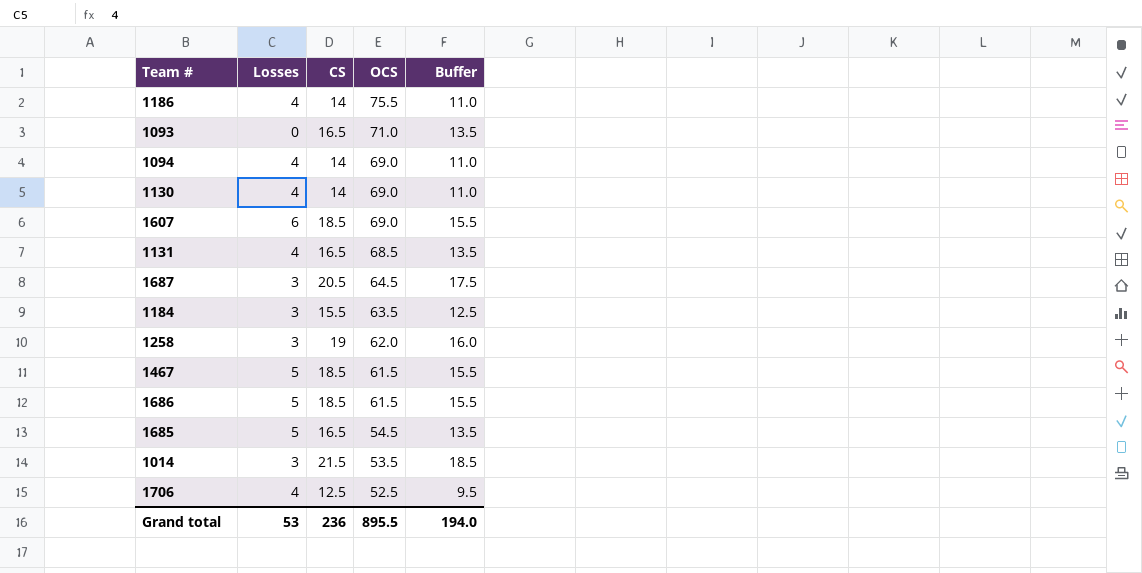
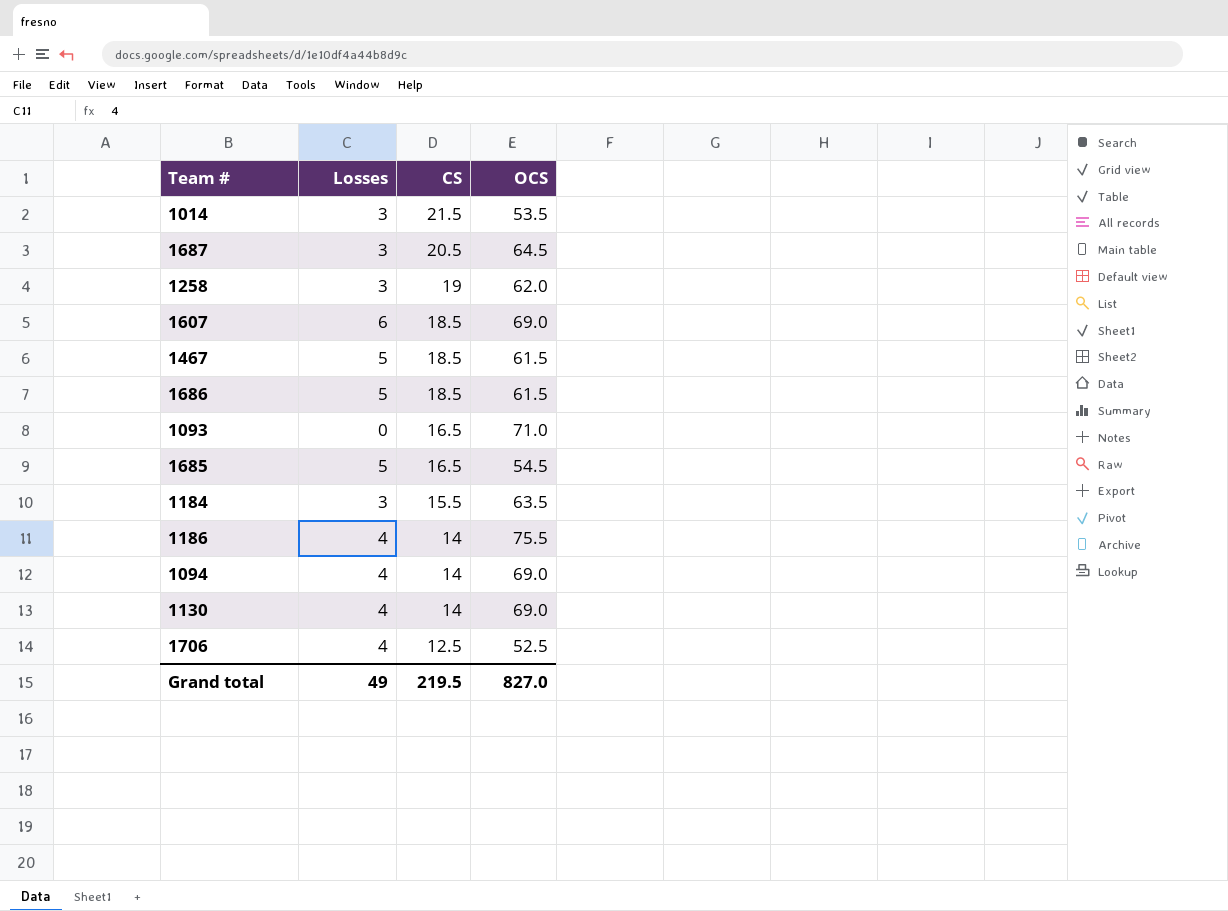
row order: OCS descending -> CS descending
column Buffer | formula: [CS] - 3 -> none
row 1131: 4 | 16.5 | 68.5 | 13.5 -> none
Grand total | Losses: 53 -> 49
Grand total | CS: 236 -> 219.5
Grand total | OCS: 895.5 -> 827.0

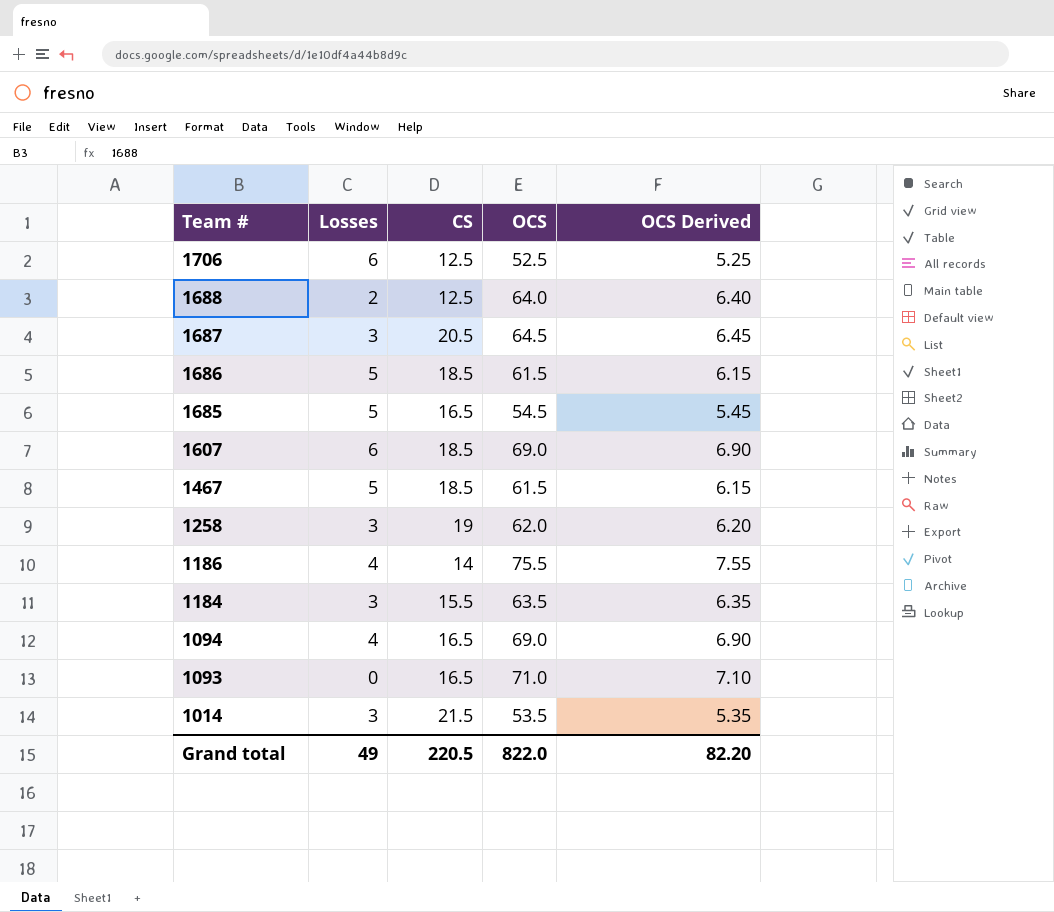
row order: CS descending -> Team # descending
column OCS Derived | formula: none -> [OCS] * 0.1
row 1130: 4 | 14 | 69.0 -> none
1706 | Losses: 4 -> 6
row 1688: none -> 2 | 12.5 | 64.0 | 6.40
1094 | CS: 14 -> 16.5
Grand total | CS: 219.5 -> 220.5
Grand total | OCS: 827.0 -> 822.0

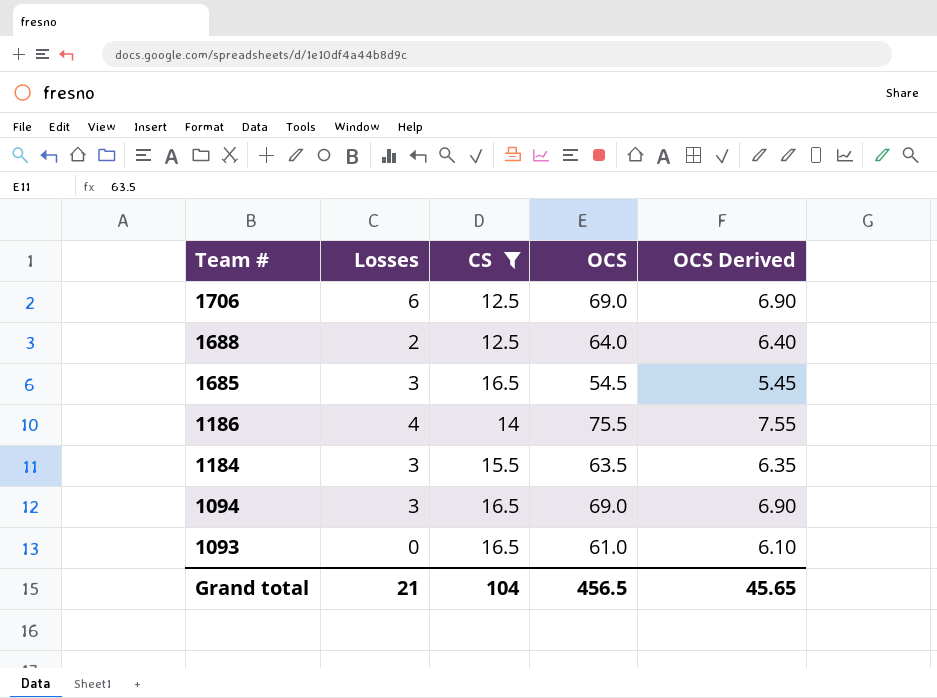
filter: none -> CS <= 16.5
1706 | OCS: 52.5 -> 69.0
1706 | OCS Derived: 5.25 -> 6.90
1685 | Losses: 5 -> 3
1094 | Losses: 4 -> 3
1093 | OCS: 71.0 -> 61.0
1093 | OCS Derived: 7.10 -> 6.10
Grand total | Losses: 49 -> 21
Grand total | CS: 220.5 -> 104
Grand total | OCS: 822.0 -> 456.5
Grand total | OCS Derived: 82.20 -> 45.65

